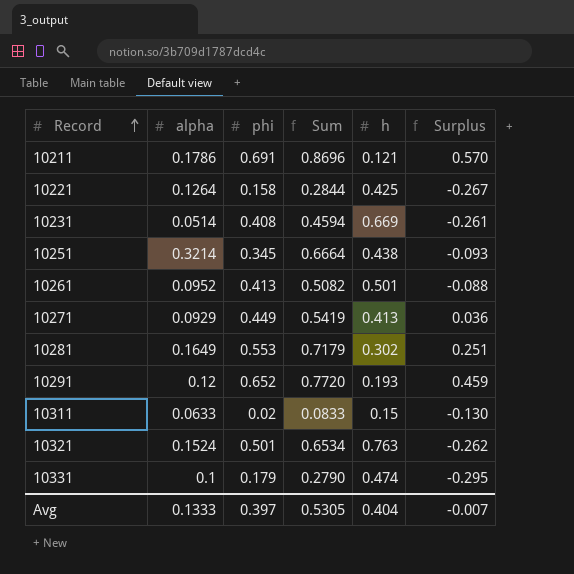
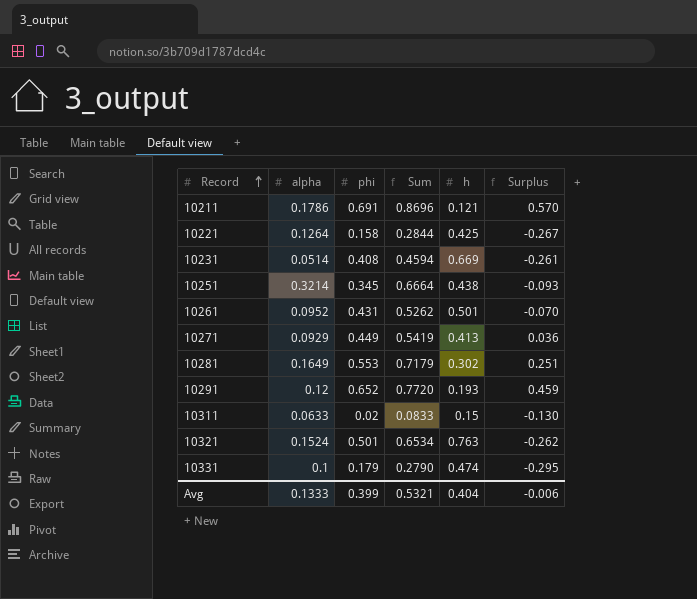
10261 | phi: 0.413 -> 0.431
10261 | Sum: 0.5082 -> 0.5262
10261 | Surplus: -0.088 -> -0.070
Avg | phi: 0.397 -> 0.399
Avg | Sum: 0.5305 -> 0.5321
Avg | Surplus: -0.007 -> -0.006

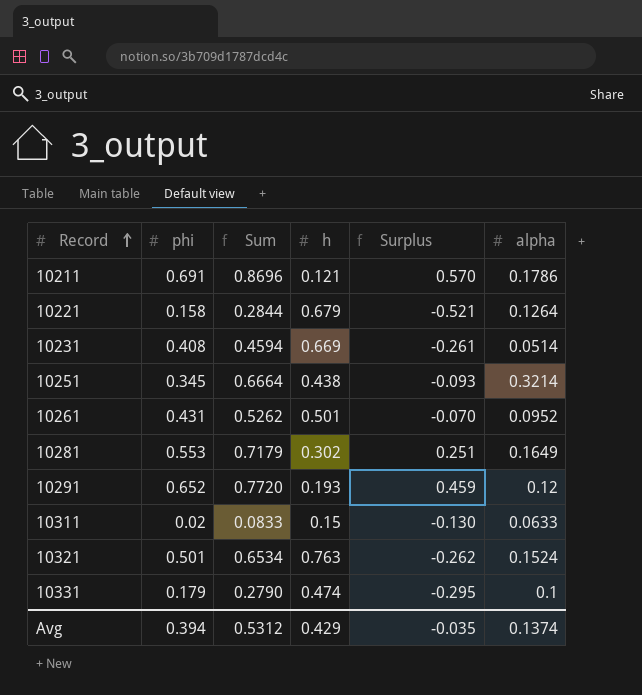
column alpha | position: 2 -> 6
row 10271: 0.0929 | 0.449 | 0.5419 | 0.413 | 0.036 -> none
10221 | h: 0.425 -> 0.679
10221 | Surplus: -0.267 -> -0.521
Avg | phi: 0.399 -> 0.394
Avg | Sum: 0.5321 -> 0.5312
Avg | h: 0.404 -> 0.429
Avg | Surplus: -0.006 -> -0.035
Avg | alpha: 0.1333 -> 0.1374

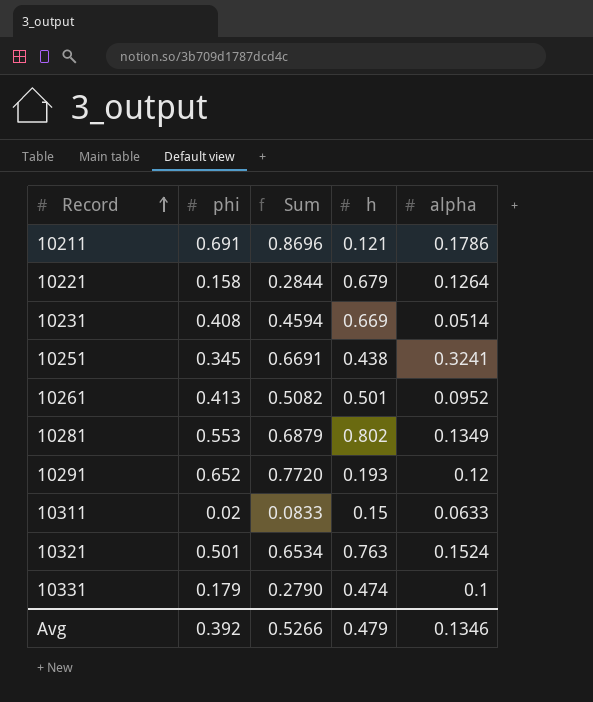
column Surplus | formula: [phi] - [h] -> none
10251 | Sum: 0.6664 -> 0.6691
10251 | alpha: 0.3214 -> 0.3241
10261 | phi: 0.431 -> 0.413
10261 | Sum: 0.5262 -> 0.5082
10281 | Sum: 0.7179 -> 0.6879
10281 | h: 0.302 -> 0.802
10281 | alpha: 0.1649 -> 0.1349
Avg | phi: 0.394 -> 0.392
Avg | Sum: 0.5312 -> 0.5266
Avg | h: 0.429 -> 0.479
Avg | alpha: 0.1374 -> 0.1346

